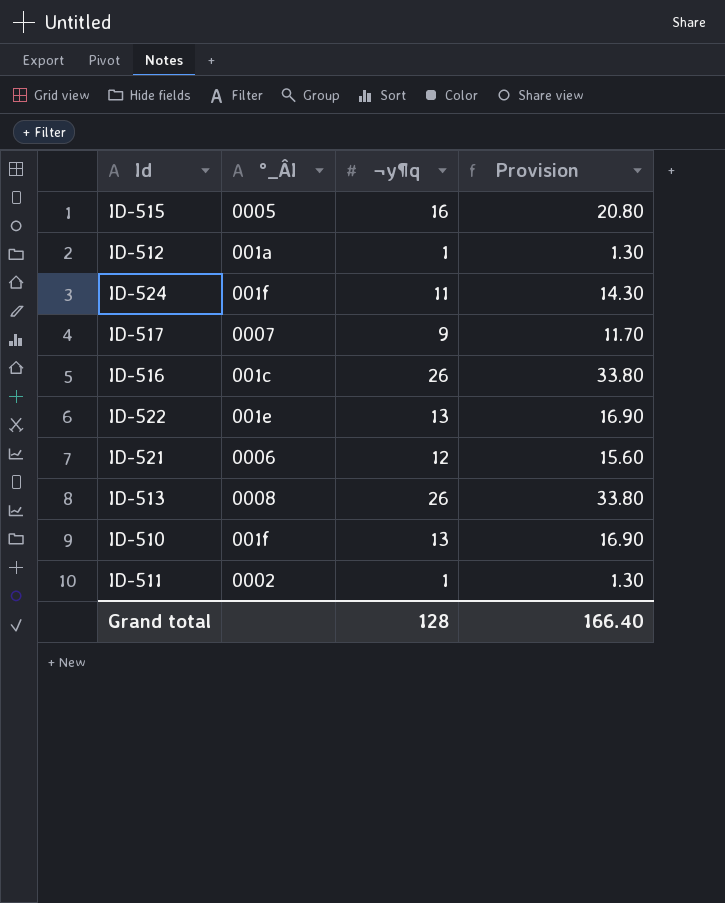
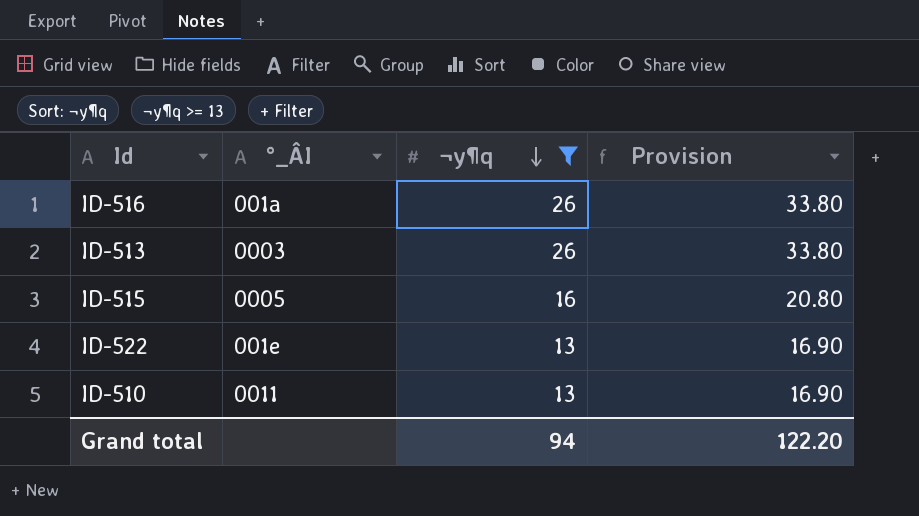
filter: none -> ¬y¶q >= 13
row order: none -> ¬y¶q descending
ID-516 | °_ÂI: 001c -> 001a
ID-513 | °_ÂI: 0008 -> 0003
ID-510 | °_ÂI: 001f -> 0011
Grand total | ¬y¶q: 128 -> 94
Grand total | Provision: 166.40 -> 122.20

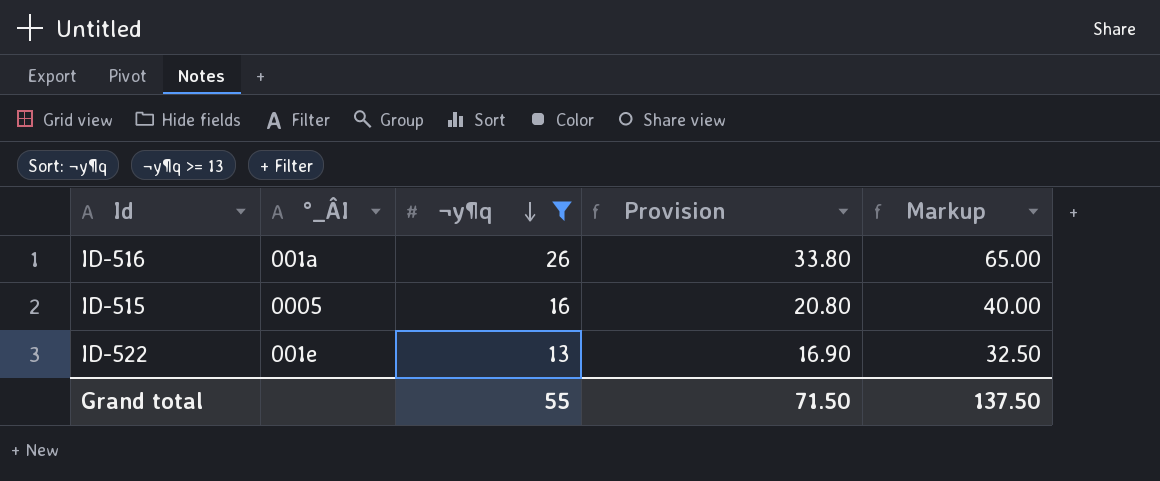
column Markup | formula: none -> [¬y¶q] * 2.5
row ID-513: 0003 | 26 | 33.80 -> none
row ID-510: 0011 | 13 | 16.90 -> none
Grand total | ¬y¶q: 94 -> 55
Grand total | Provision: 122.20 -> 71.50

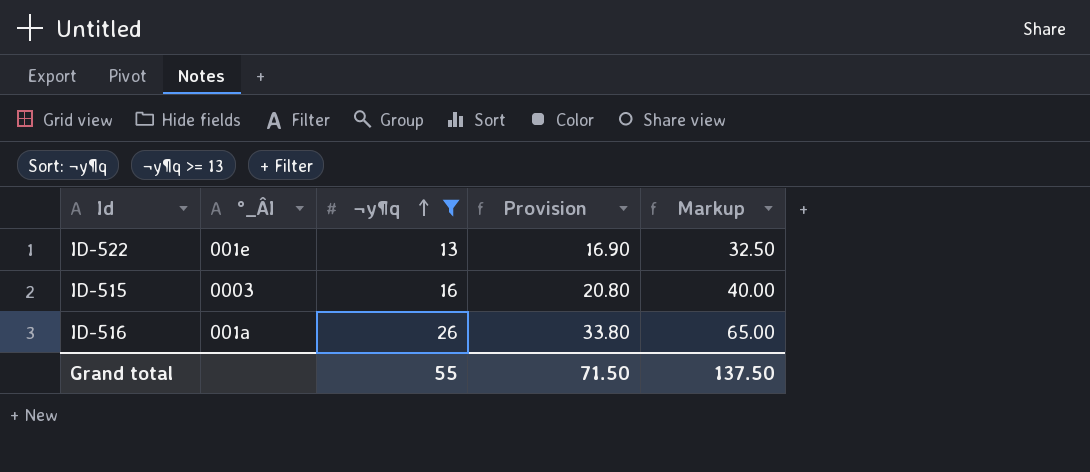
row order: ¬y¶q descending -> ¬y¶q ascending
ID-515 | °_ÂI: 0005 -> 0003

